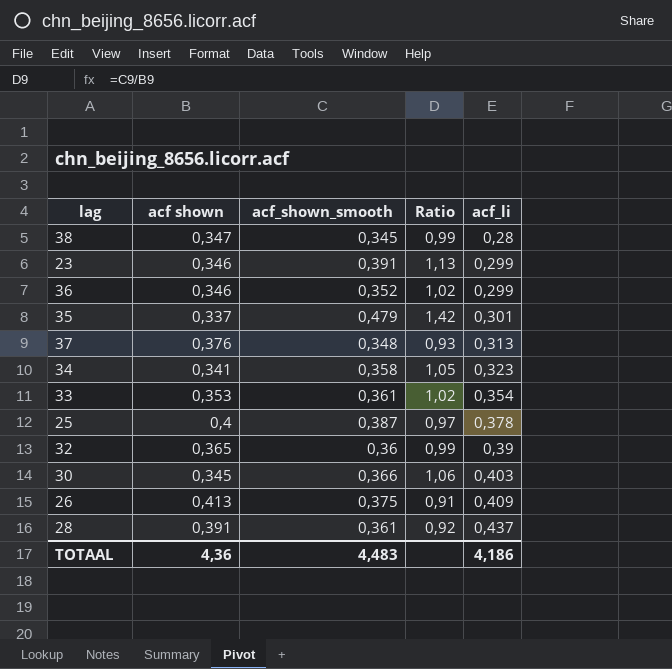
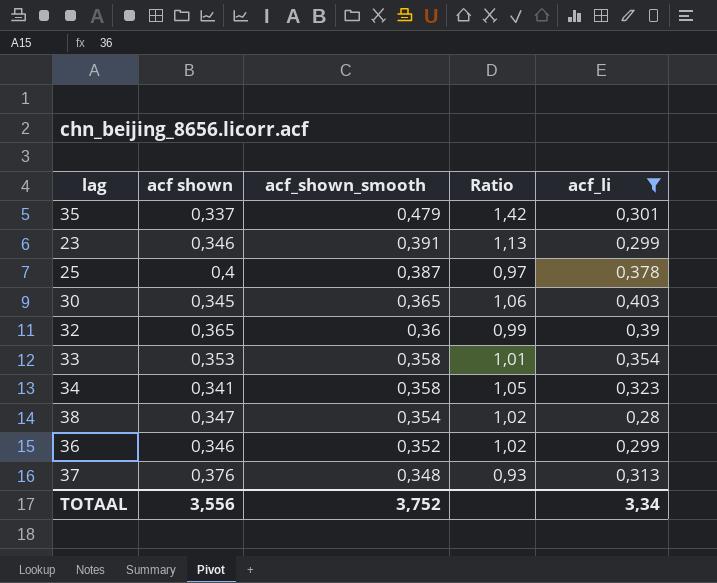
filter: none -> acf_li <= 0,403
row order: acf_li ascending -> acf_shown_smooth descending
30 | acf_shown_smooth: 0,366 -> 0,365
33 | acf_shown_smooth: 0,361 -> 0,358
33 | Ratio: 1,02 -> 1,01
38 | acf_shown_smooth: 0,345 -> 0,354
38 | Ratio: 0,99 -> 1,02
TOTAAL | acf shown: 4,36 -> 3,556
TOTAAL | acf_shown_smooth: 4,483 -> 3,752
TOTAAL | acf_li: 4,186 -> 3,34

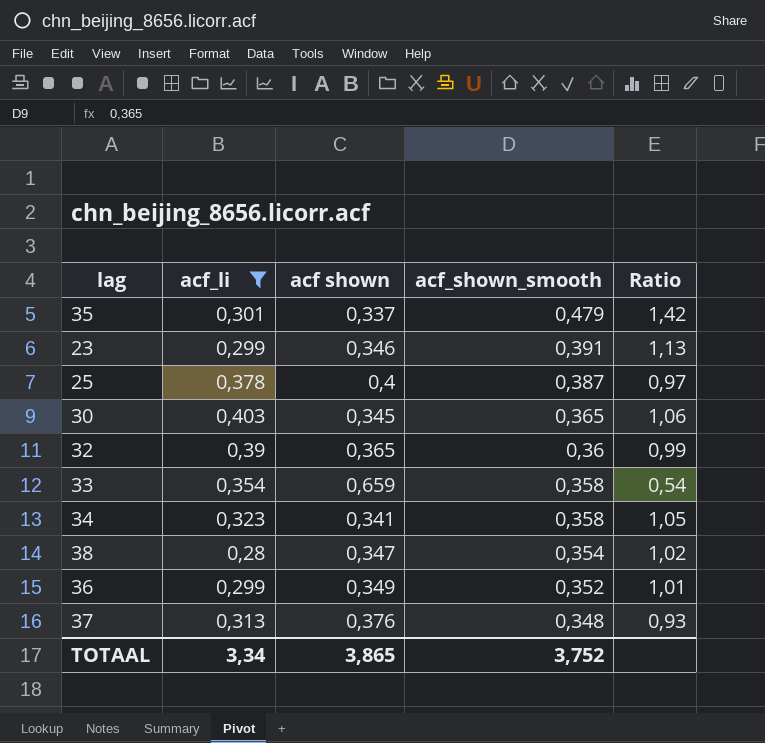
column acf_li | position: 5 -> 2
33 | acf shown: 0,353 -> 0,659
33 | Ratio: 1,01 -> 0,54
36 | acf shown: 0,346 -> 0,349
36 | Ratio: 1,02 -> 1,01
TOTAAL | acf shown: 3,556 -> 3,865

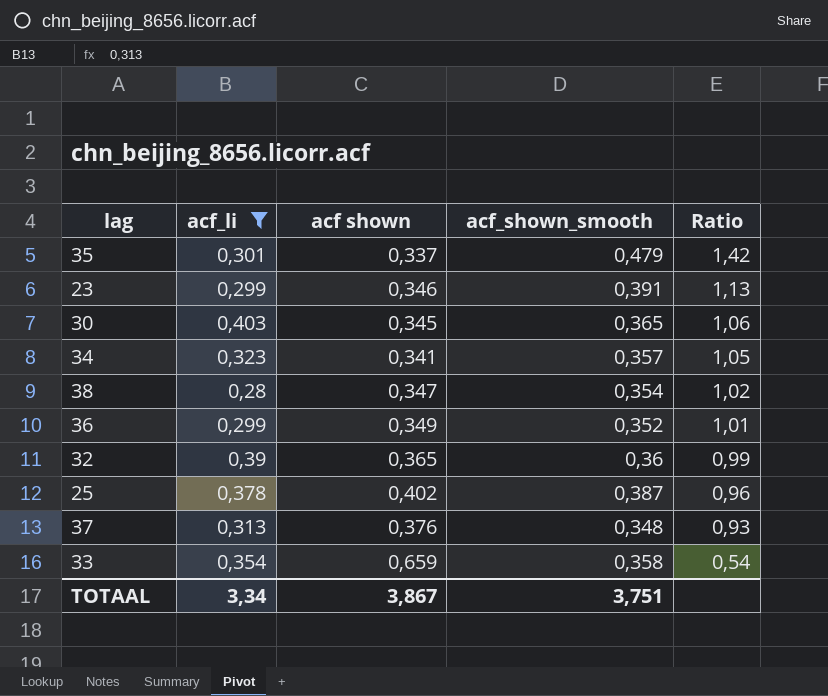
row order: acf_shown_smooth descending -> Ratio descending
34 | acf_shown_smooth: 0,358 -> 0,357
25 | acf shown: 0,4 -> 0,402
25 | Ratio: 0,97 -> 0,96
TOTAAL | acf shown: 3,865 -> 3,867
TOTAAL | acf_shown_smooth: 3,752 -> 3,751

